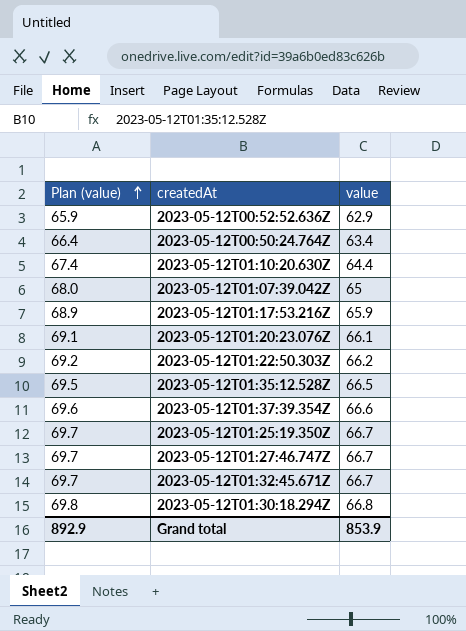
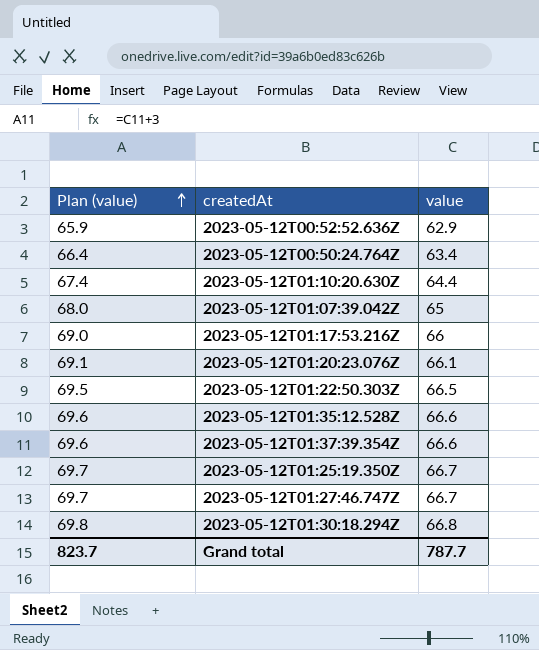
row 2023-05-12T01:32:45.671Z: 69.7 | 66.7 -> none
2023-05-12T01:17:53.216Z | Plan (value): 68.9 -> 69.0
2023-05-12T01:17:53.216Z | value: 65.9 -> 66
2023-05-12T01:22:50.303Z | Plan (value): 69.2 -> 69.5
2023-05-12T01:22:50.303Z | value: 66.2 -> 66.5
2023-05-12T01:35:12.528Z | Plan (value): 69.5 -> 69.6
2023-05-12T01:35:12.528Z | value: 66.5 -> 66.6
Grand total | Plan (value): 892.9 -> 823.7
Grand total | value: 853.9 -> 787.7

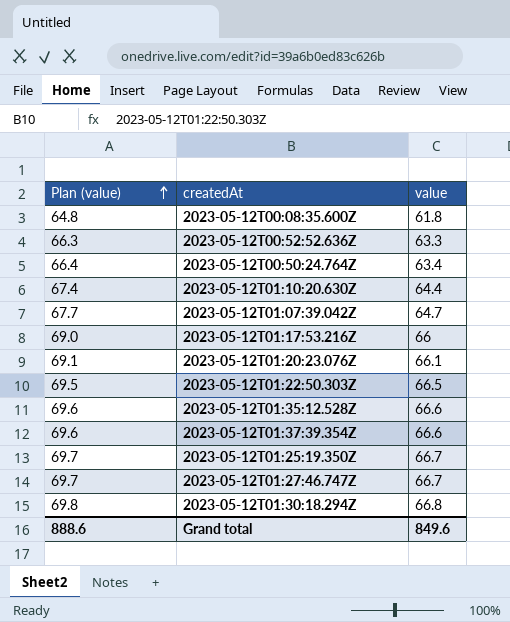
row 2023-05-12T00:08:35.600Z: none -> 64.8 | 61.8
2023-05-12T00:52:52.636Z | Plan (value): 65.9 -> 66.3
2023-05-12T00:52:52.636Z | value: 62.9 -> 63.3
2023-05-12T01:07:39.042Z | Plan (value): 68.0 -> 67.7
2023-05-12T01:07:39.042Z | value: 65 -> 64.7
Grand total | Plan (value): 823.7 -> 888.6
Grand total | value: 787.7 -> 849.6

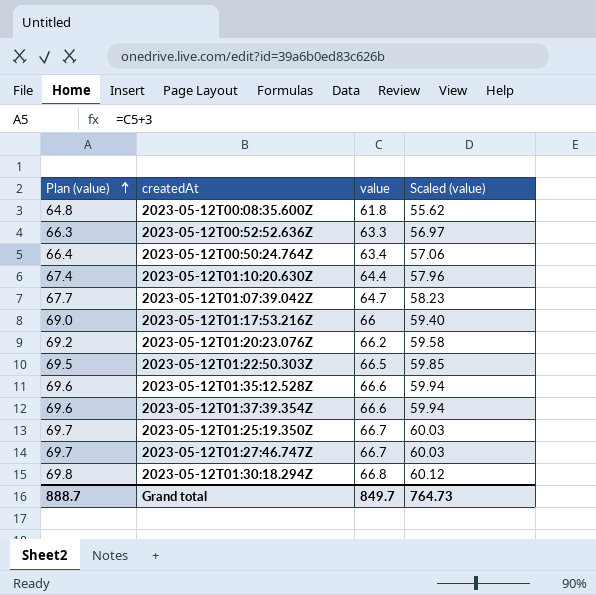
column Scaled (value) | formula: none -> [value] * 0.9
2023-05-12T01:20:23.076Z | Plan (value): 69.1 -> 69.2
2023-05-12T01:20:23.076Z | value: 66.1 -> 66.2
Grand total | Plan (value): 888.6 -> 888.7
Grand total | value: 849.6 -> 849.7

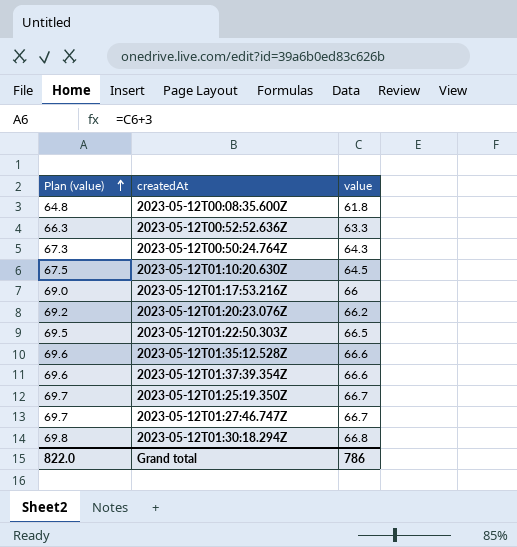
column Scaled (value) | formula: [value] * 0.9 -> none
row 2023-05-12T01:07:39.042Z: 67.7 | 64.7 | 58.23 -> none
2023-05-12T00:50:24.764Z | Plan (value): 66.4 -> 67.3
2023-05-12T00:50:24.764Z | value: 63.4 -> 64.3
2023-05-12T01:10:20.630Z | Plan (value): 67.4 -> 67.5
2023-05-12T01:10:20.630Z | value: 64.4 -> 64.5
Grand total | Plan (value): 888.7 -> 822.0
Grand total | value: 849.7 -> 786

